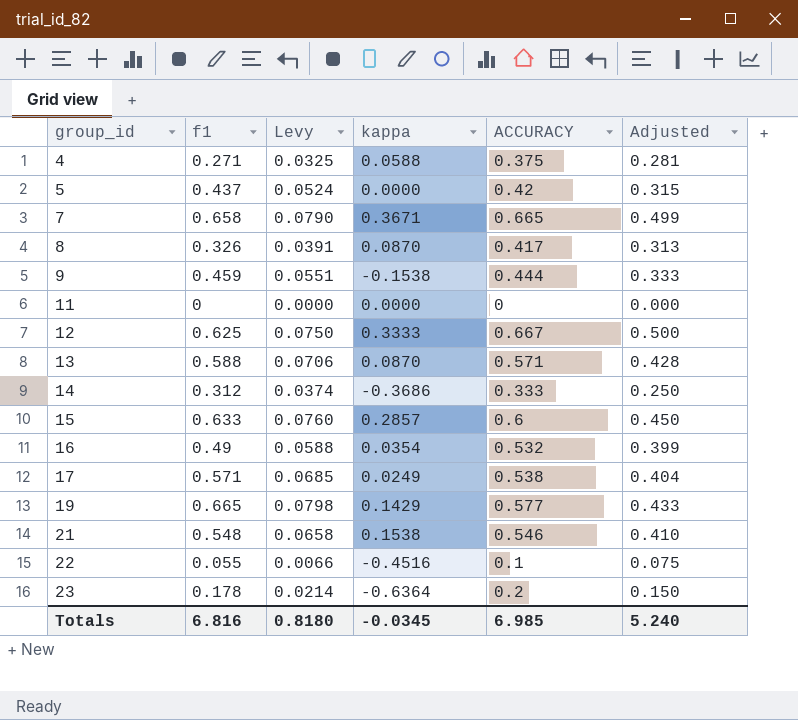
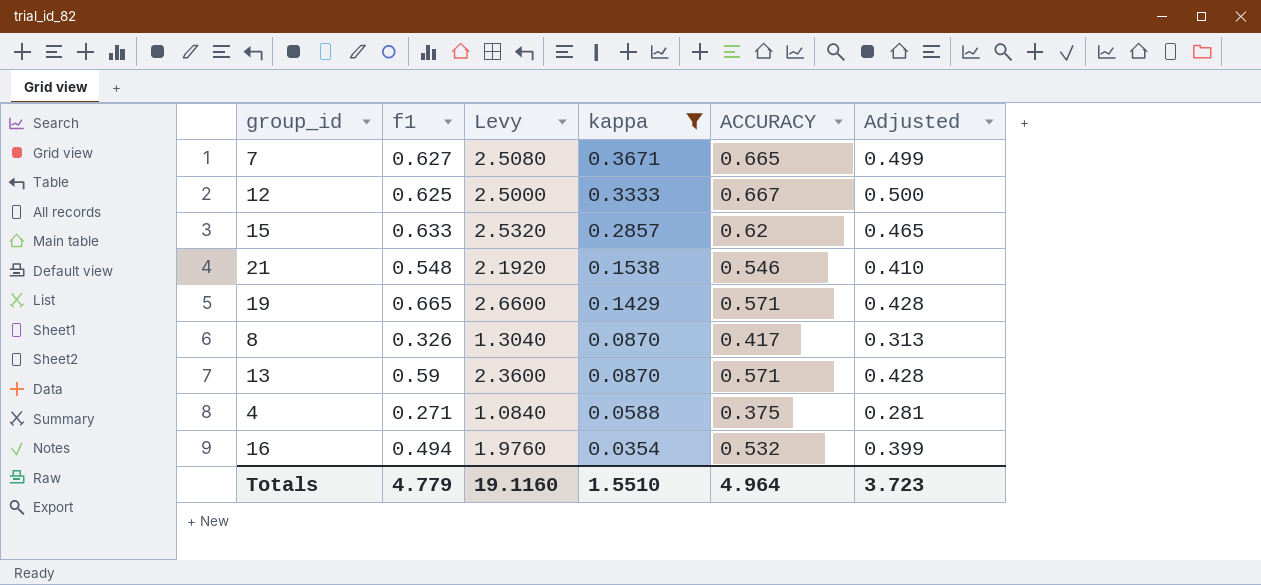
filter: none -> kappa >= 0.0354
row order: group_id ascending -> kappa descending
column Levy | formula: [f1] * 0.12 -> [f1] * 4
7 | f1: 0.658 -> 0.627
15 | ACCURACY: 0.6 -> 0.62
15 | Adjusted: 0.450 -> 0.465
19 | ACCURACY: 0.577 -> 0.571
19 | Adjusted: 0.433 -> 0.428
13 | f1: 0.588 -> 0.59
16 | f1: 0.49 -> 0.494
Totals | f1: 6.816 -> 4.779
Totals | Levy: 0.8180 -> 19.1160
Totals | kappa: -0.0345 -> 1.5510
Totals | ACCURACY: 6.985 -> 4.964
Totals | Adjusted: 5.240 -> 3.723

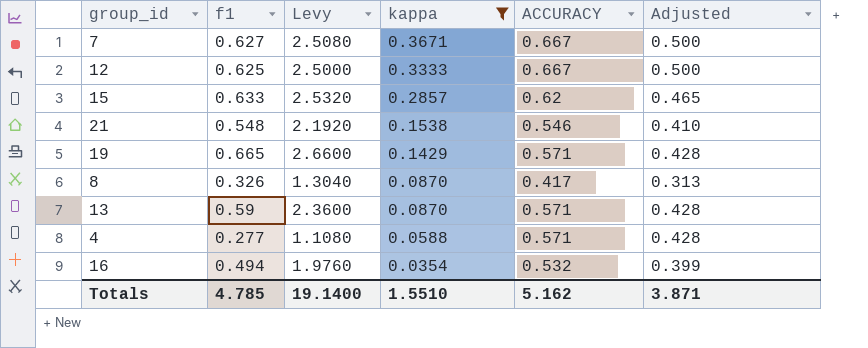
7 | ACCURACY: 0.665 -> 0.667
7 | Adjusted: 0.499 -> 0.500
4 | f1: 0.271 -> 0.277
4 | Levy: 1.0840 -> 1.1080
4 | ACCURACY: 0.375 -> 0.571
4 | Adjusted: 0.281 -> 0.428
Totals | f1: 4.779 -> 4.785
Totals | Levy: 19.1160 -> 19.1400
Totals | ACCURACY: 4.964 -> 5.162
Totals | Adjusted: 3.723 -> 3.871

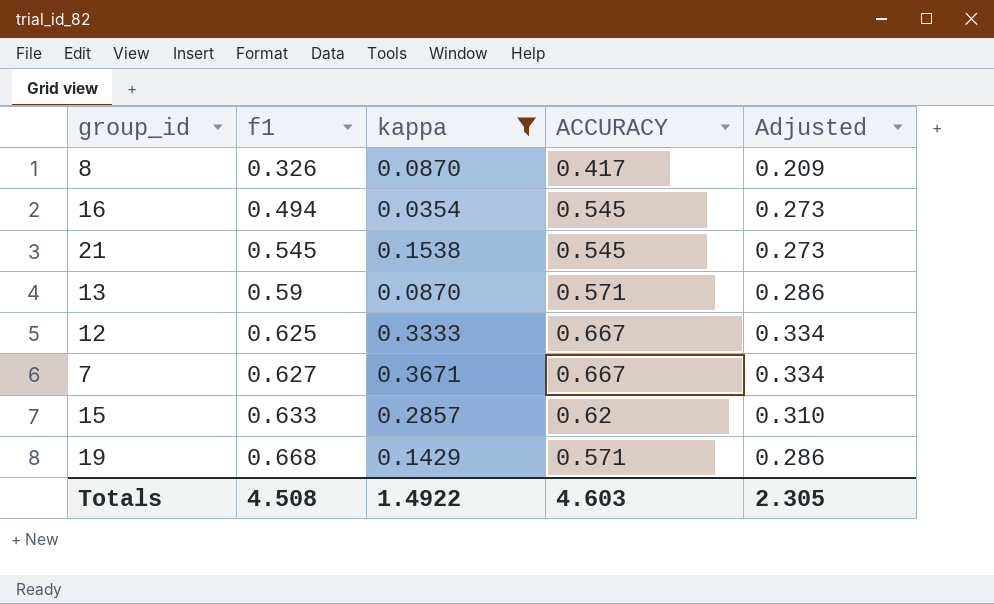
row order: kappa descending -> f1 ascending
column Levy | formula: [f1] * 4 -> none
column Adjusted | formula: [ACCURACY] * 0.75 -> [ACCURACY] * 0.5
row 4: 0.277 | 1.1080 | 0.0588 | 0.571 | 0.428 -> none
16 | ACCURACY: 0.532 -> 0.545
21 | f1: 0.548 -> 0.545
21 | ACCURACY: 0.546 -> 0.545
19 | f1: 0.665 -> 0.668
Totals | f1: 4.785 -> 4.508
Totals | kappa: 1.5510 -> 1.4922
Totals | ACCURACY: 5.162 -> 4.603
Totals | Adjusted: 3.871 -> 2.305

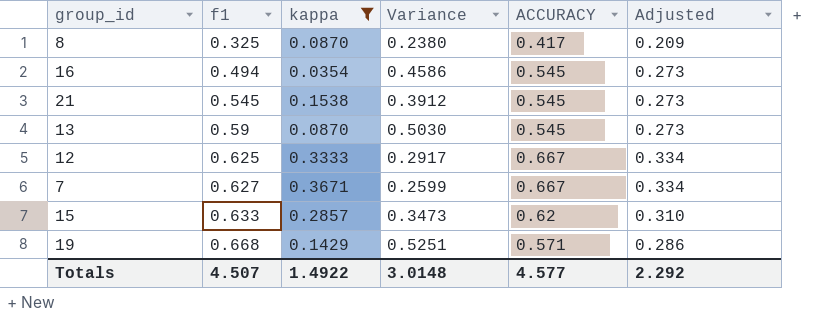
column Variance | formula: none -> [f1] - [kappa]
8 | f1: 0.326 -> 0.325
13 | ACCURACY: 0.571 -> 0.545
13 | Adjusted: 0.286 -> 0.273
Totals | f1: 4.508 -> 4.507
Totals | ACCURACY: 4.603 -> 4.577
Totals | Adjusted: 2.305 -> 2.292

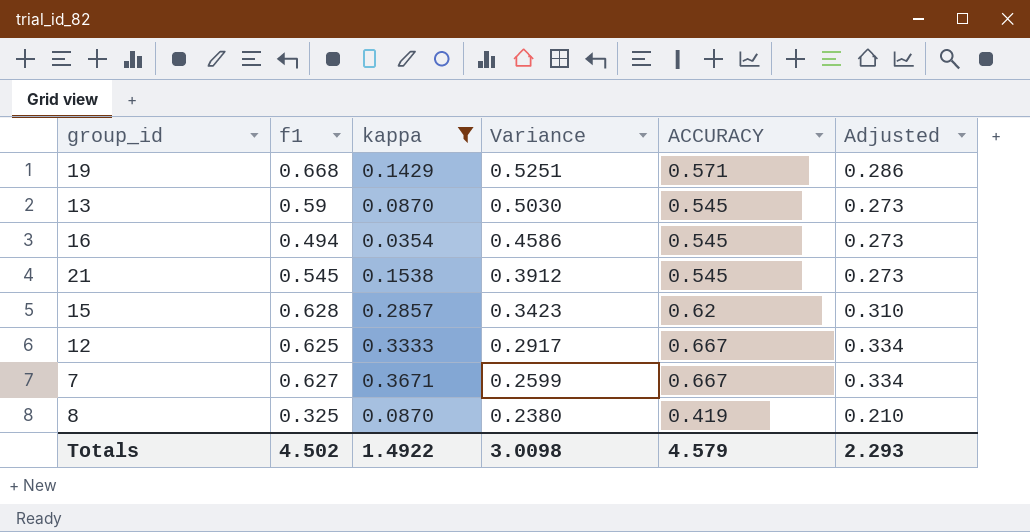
row order: f1 ascending -> Variance descending
15 | f1: 0.633 -> 0.628
15 | Variance: 0.3473 -> 0.3423
8 | ACCURACY: 0.417 -> 0.419
8 | Adjusted: 0.209 -> 0.210
Totals | f1: 4.507 -> 4.502
Totals | Variance: 3.0148 -> 3.0098
Totals | ACCURACY: 4.577 -> 4.579
Totals | Adjusted: 2.292 -> 2.293

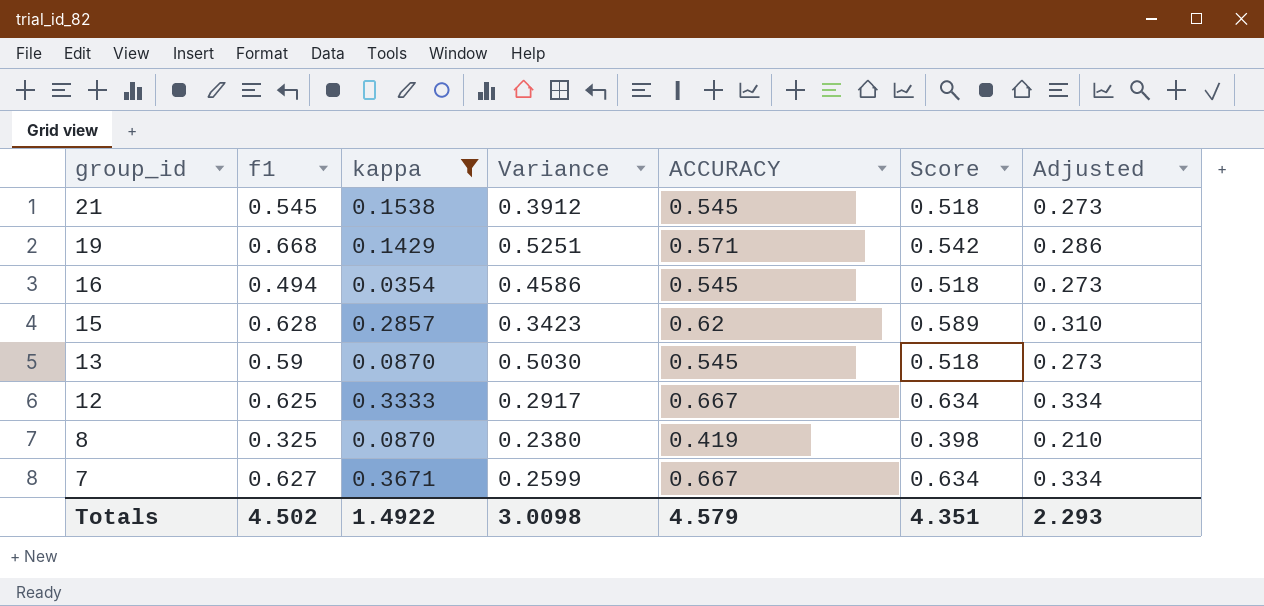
row order: Variance descending -> group_id descending
column Score | formula: none -> [ACCURACY] * 0.95

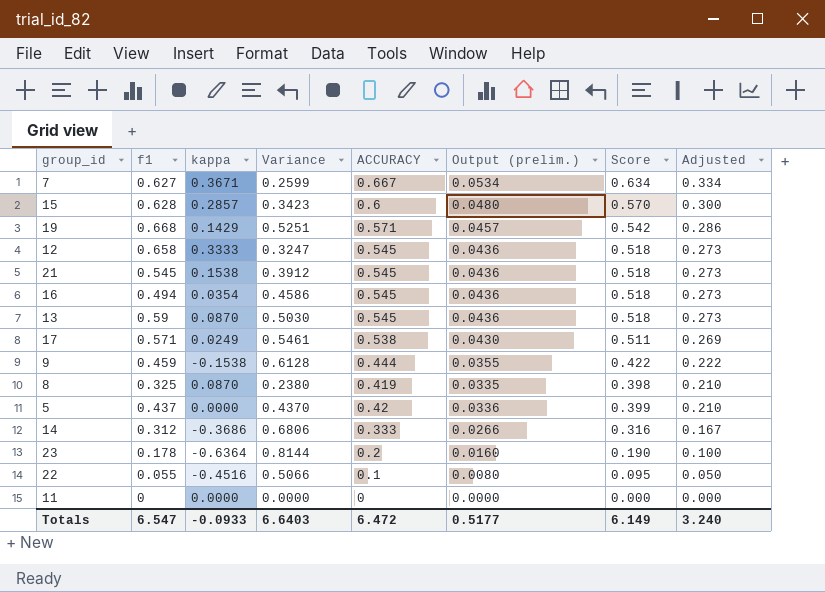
filter: kappa >= 0.0354 -> none
row order: group_id descending -> Adjusted descending
column Output (prelim.) | formula: none -> [ACCURACY] * 0.08
15 | ACCURACY: 0.62 -> 0.6
15 | Score: 0.589 -> 0.570
15 | Adjusted: 0.310 -> 0.300
12 | f1: 0.625 -> 0.658
12 | Variance: 0.2917 -> 0.3247
12 | ACCURACY: 0.667 -> 0.545
12 | Score: 0.634 -> 0.518
12 | Adjusted: 0.334 -> 0.273
Totals | f1: 4.502 -> 6.547
Totals | kappa: 1.4922 -> -0.0933
Totals | Variance: 3.0098 -> 6.6403
Totals | ACCURACY: 4.579 -> 6.472
Totals | Score: 4.351 -> 6.149
Totals | Adjusted: 2.293 -> 3.240

